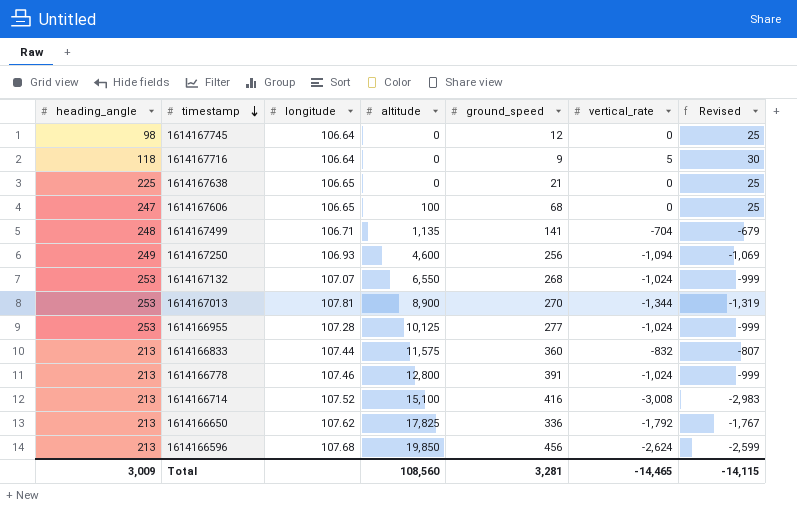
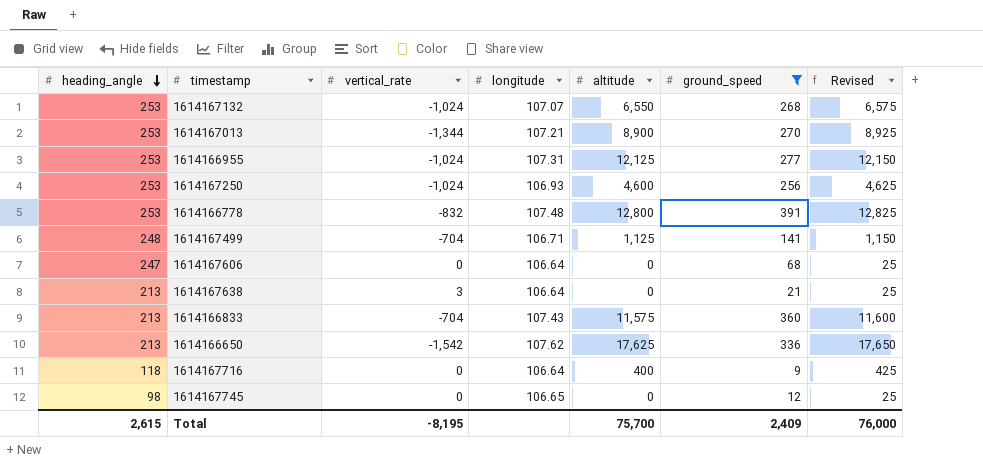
filter: none -> ground_speed <= 391
row order: timestamp descending -> heading_angle descending
column vertical_rate | position: 6 -> 3
column Revised | formula: [vertical_rate] + 25 -> [altitude] + 25
1614167013 | longitude: 107.81 -> 107.21
1614166955 | longitude: 107.28 -> 107.31
1614166955 | altitude: 10,125 -> 12,125
1614167250 | heading_angle: 249 -> 253
1614167250 | vertical_rate: -1,094 -> -1,024
1614166778 | heading_angle: 213 -> 253
1614166778 | vertical_rate: -1,024 -> -832
1614166778 | longitude: 107.46 -> 107.48
1614167499 | altitude: 1,135 -> 1,125
1614167606 | longitude: 106.65 -> 106.64
1614167606 | altitude: 100 -> 0
1614167638 | heading_angle: 225 -> 213
1614167638 | vertical_rate: 0 -> 3
1614167638 | longitude: 106.65 -> 106.64
1614166833 | vertical_rate: -832 -> -704
1614166833 | longitude: 107.44 -> 107.43
1614166650 | vertical_rate: -1,792 -> -1,542
1614166650 | altitude: 17,825 -> 17,625
1614167716 | vertical_rate: 5 -> 0
1614167716 | altitude: 0 -> 400
1614167745 | longitude: 106.64 -> 106.65
Total | heading_angle: 3,009 -> 2,615
Total | vertical_rate: -14,465 -> -8,195
Total | altitude: 108,560 -> 75,700
Total | ground_speed: 3,281 -> 2,409
Total | Revised: -14,115 -> 76,000

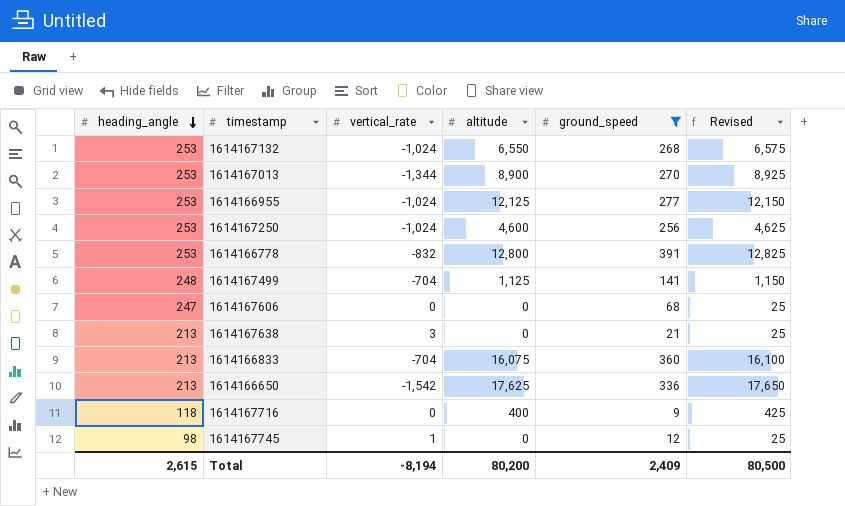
column longitude | position: 4 -> none
1614166833 | altitude: 11,575 -> 16,075
1614166833 | Revised: 11,600 -> 16,100
1614167745 | vertical_rate: 0 -> 1
Total | vertical_rate: -8,195 -> -8,194
Total | altitude: 75,700 -> 80,200
Total | Revised: 76,000 -> 80,500

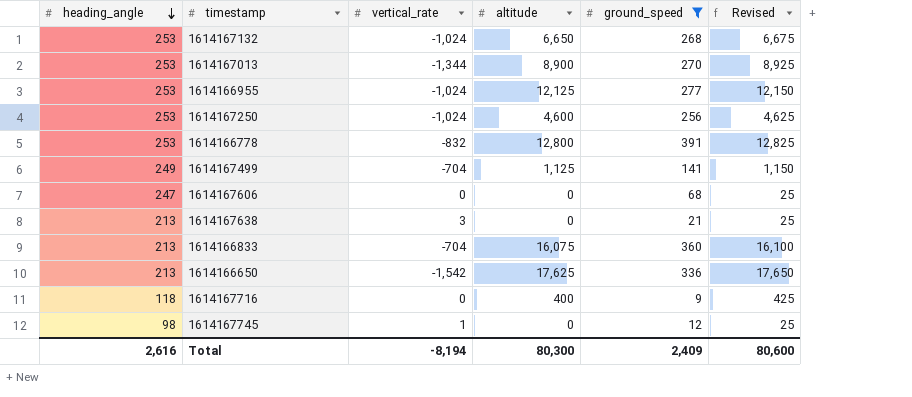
1614167132 | altitude: 6,550 -> 6,650
1614167132 | Revised: 6,575 -> 6,675
1614167499 | heading_angle: 248 -> 249
Total | heading_angle: 2,615 -> 2,616
Total | altitude: 80,200 -> 80,300
Total | Revised: 80,500 -> 80,600

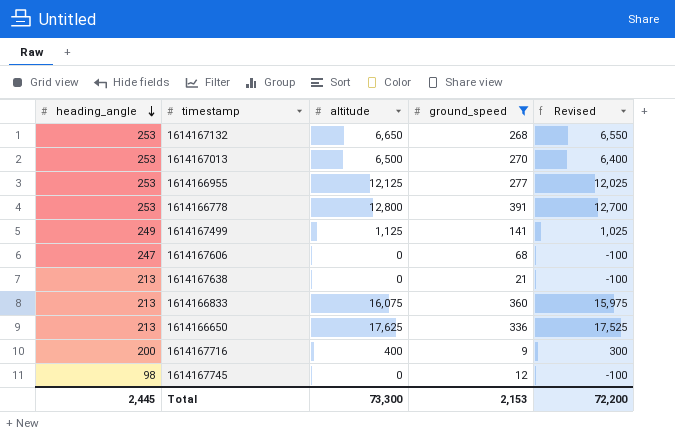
column vertical_rate | position: 3 -> none
column Revised | formula: [altitude] + 25 -> [altitude] - 100
row 1614167250: 253 | -1,024 | 4,600 | 256 | 4,625 -> none
1614167013 | altitude: 8,900 -> 6,500
1614167716 | heading_angle: 118 -> 200
Total | heading_angle: 2,616 -> 2,445
Total | altitude: 80,300 -> 73,300
Total | ground_speed: 2,409 -> 2,153
Total | Revised: 80,600 -> 72,200

